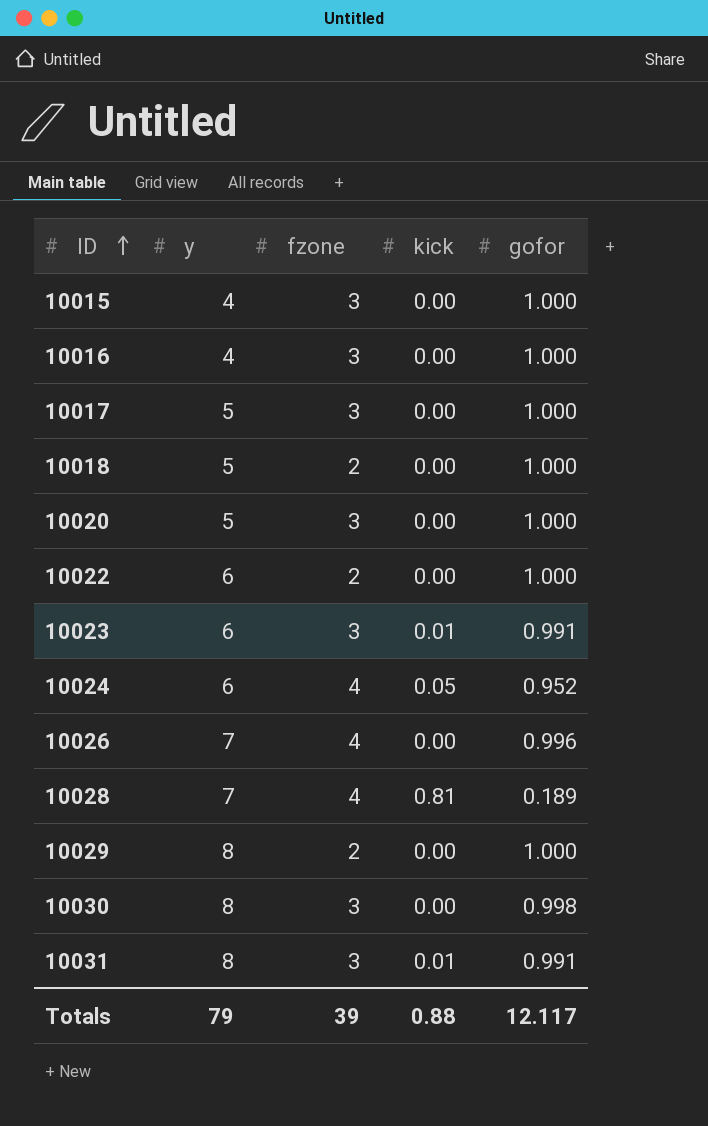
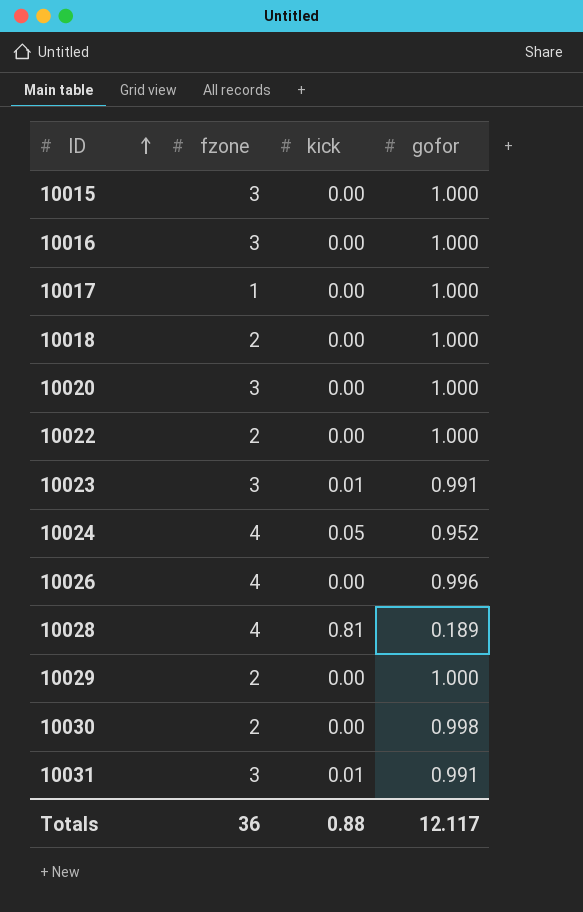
column y | position: 2 -> none
10017 | fzone: 3 -> 1
10030 | fzone: 3 -> 2
Totals | fzone: 39 -> 36

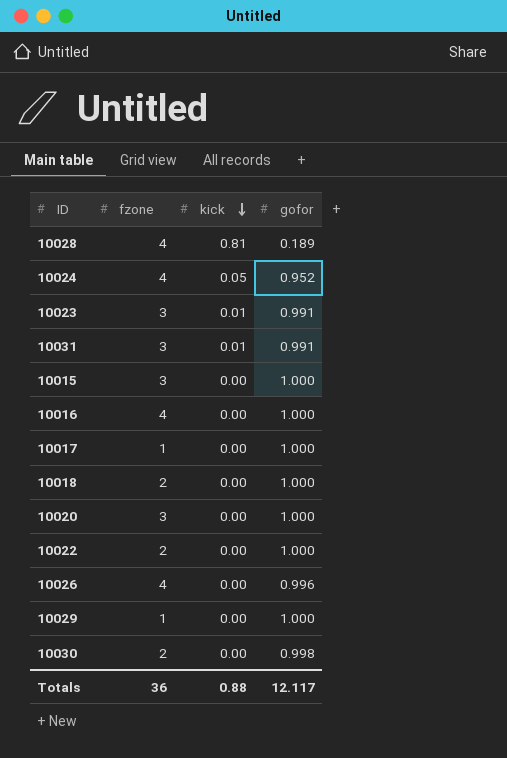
row order: ID ascending -> kick descending
10016 | fzone: 3 -> 4
10029 | fzone: 2 -> 1

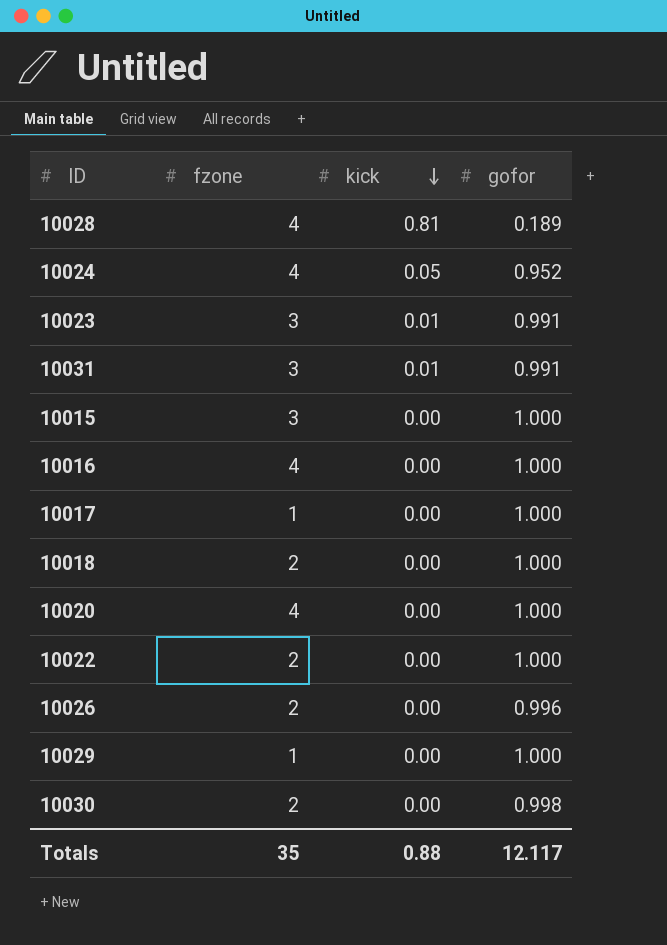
10020 | fzone: 3 -> 4
10026 | fzone: 4 -> 2
Totals | fzone: 36 -> 35

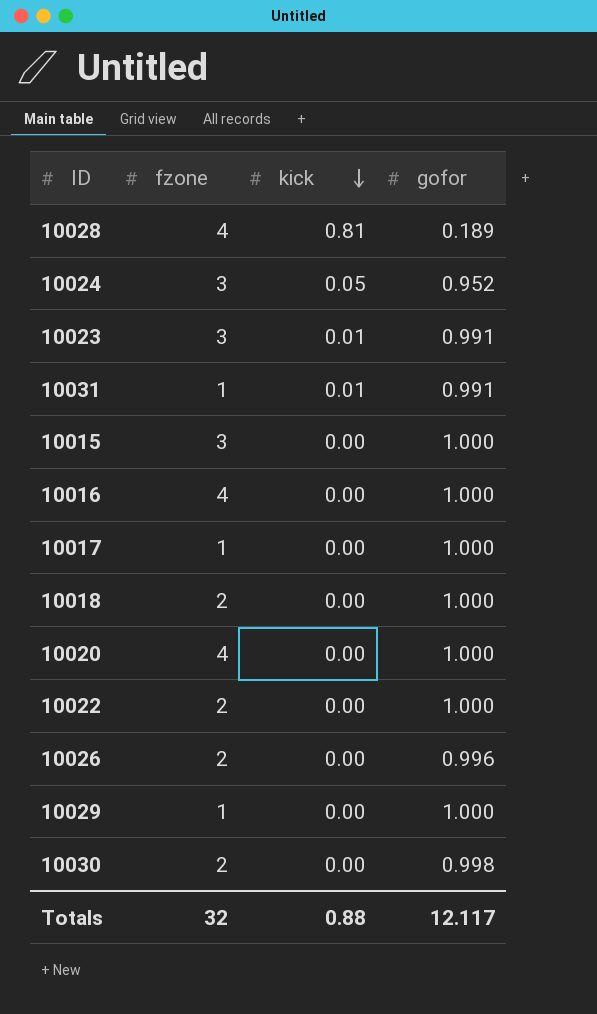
10024 | fzone: 4 -> 3
10031 | fzone: 3 -> 1
Totals | fzone: 35 -> 32

